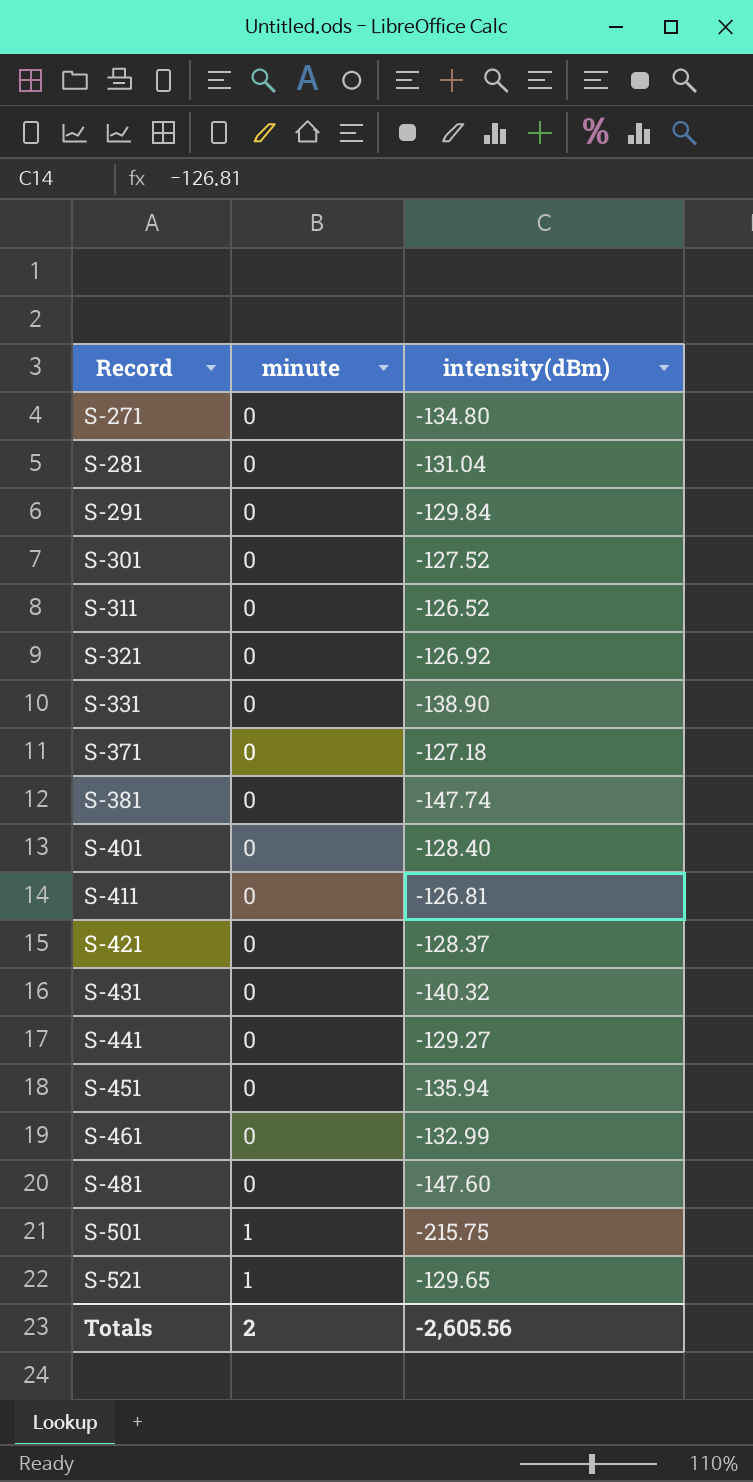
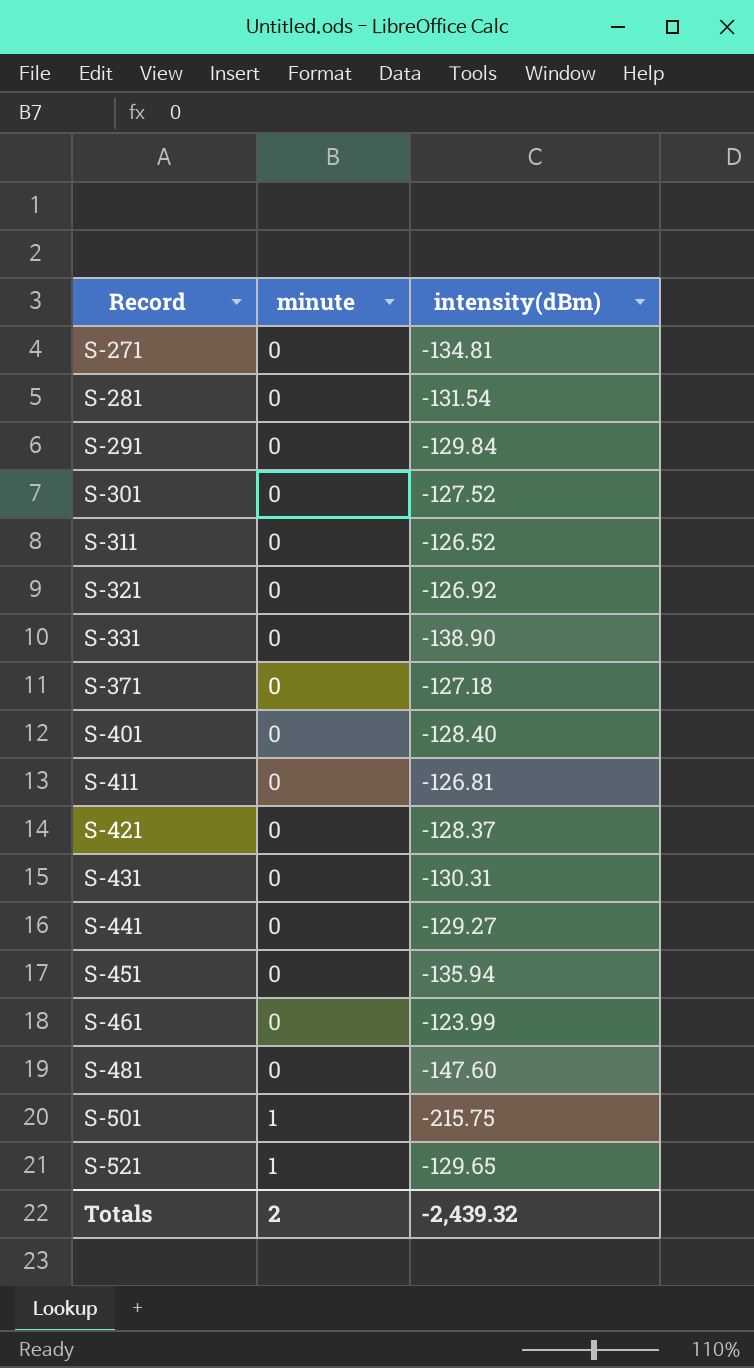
row S-381: 0 | -147.74 -> none
S-271 | intensity(dBm): -134.80 -> -134.81
S-281 | intensity(dBm): -131.04 -> -131.54
S-431 | intensity(dBm): -140.32 -> -130.31
S-461 | intensity(dBm): -132.99 -> -123.99
Totals | intensity(dBm): -2,605.56 -> -2,439.32

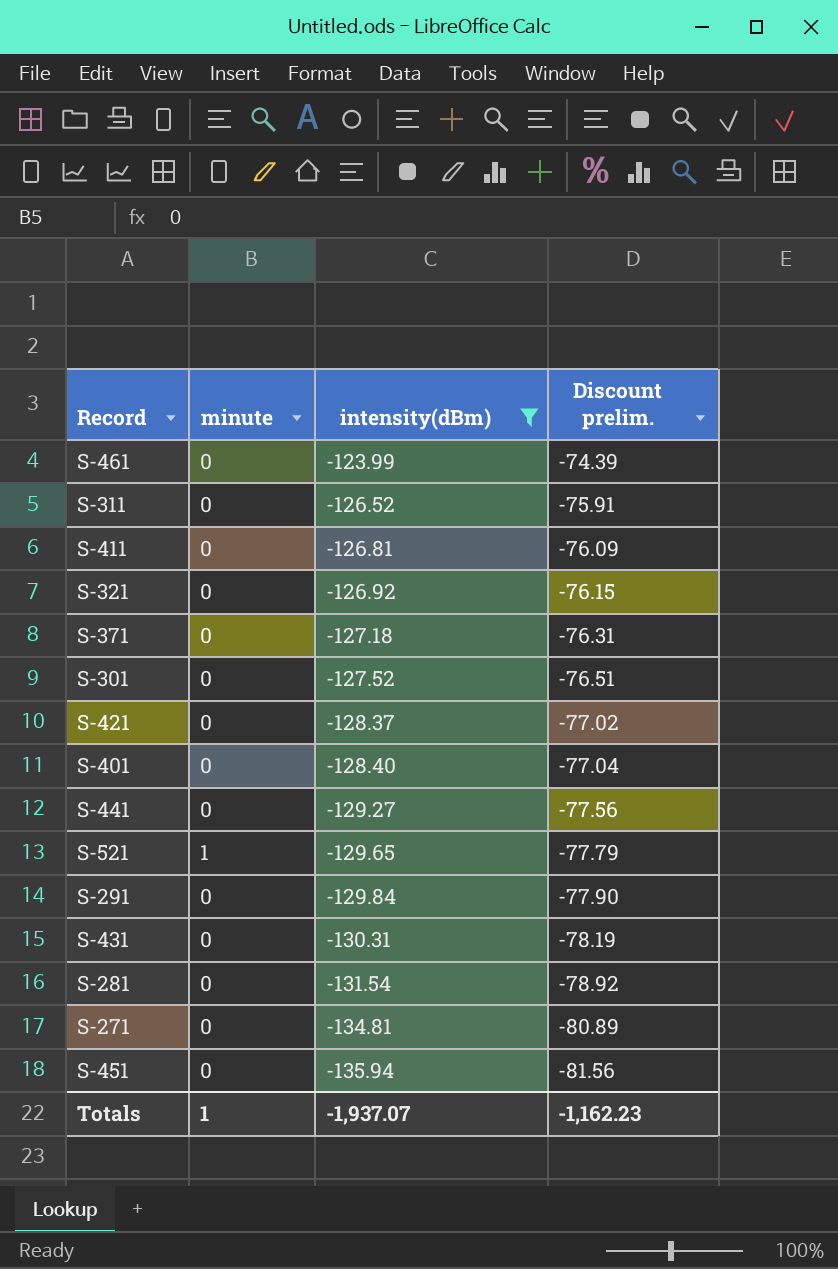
filter: none -> intensity(dBm) >= -135.94
row order: Record ascending -> intensity(dBm) descending
column Discount prelim. | formula: none -> [intensity(dBm)] * 0.6
Totals | minute: 2 -> 1
Totals | intensity(dBm): -2,439.32 -> -1,937.07

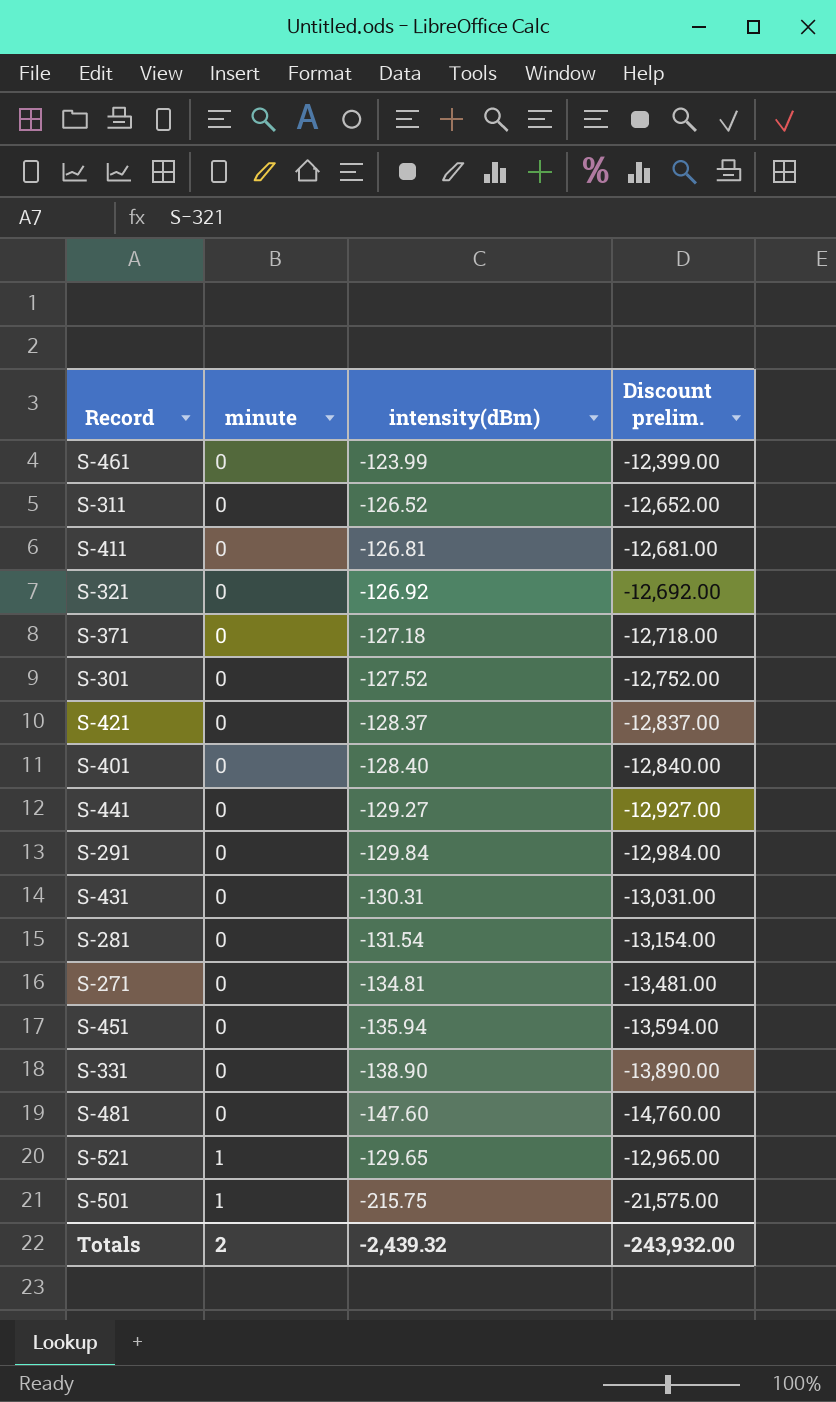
filter: intensity(dBm) >= -135.94 -> none
row order: intensity(dBm) descending -> minute ascending
column Discount prelim. | formula: [intensity(dBm)] * 0.6 -> [intensity(dBm)] * 100
Totals | minute: 1 -> 2
Totals | intensity(dBm): -1,937.07 -> -2,439.32
Totals | Discount prelim.: -1,162.23 -> -243,932.00

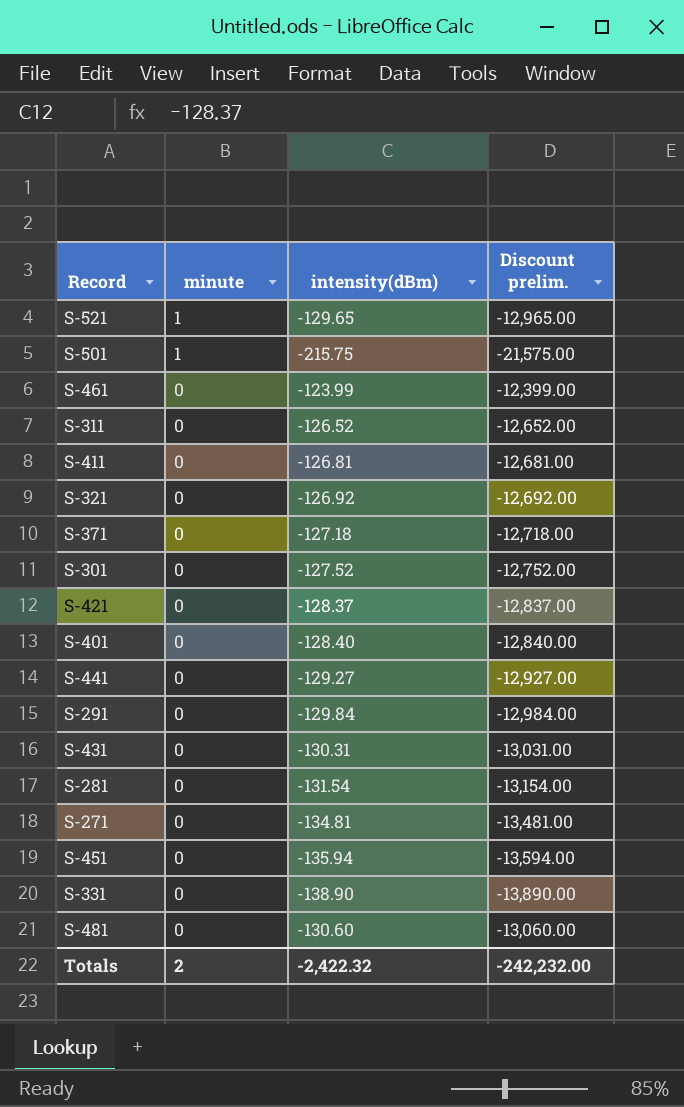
row order: minute ascending -> minute descending
S-481 | intensity(dBm): -147.60 -> -130.60
S-481 | Discount prelim.: -14,760.00 -> -13,060.00
Totals | intensity(dBm): -2,439.32 -> -2,422.32
Totals | Discount prelim.: -243,932.00 -> -242,232.00

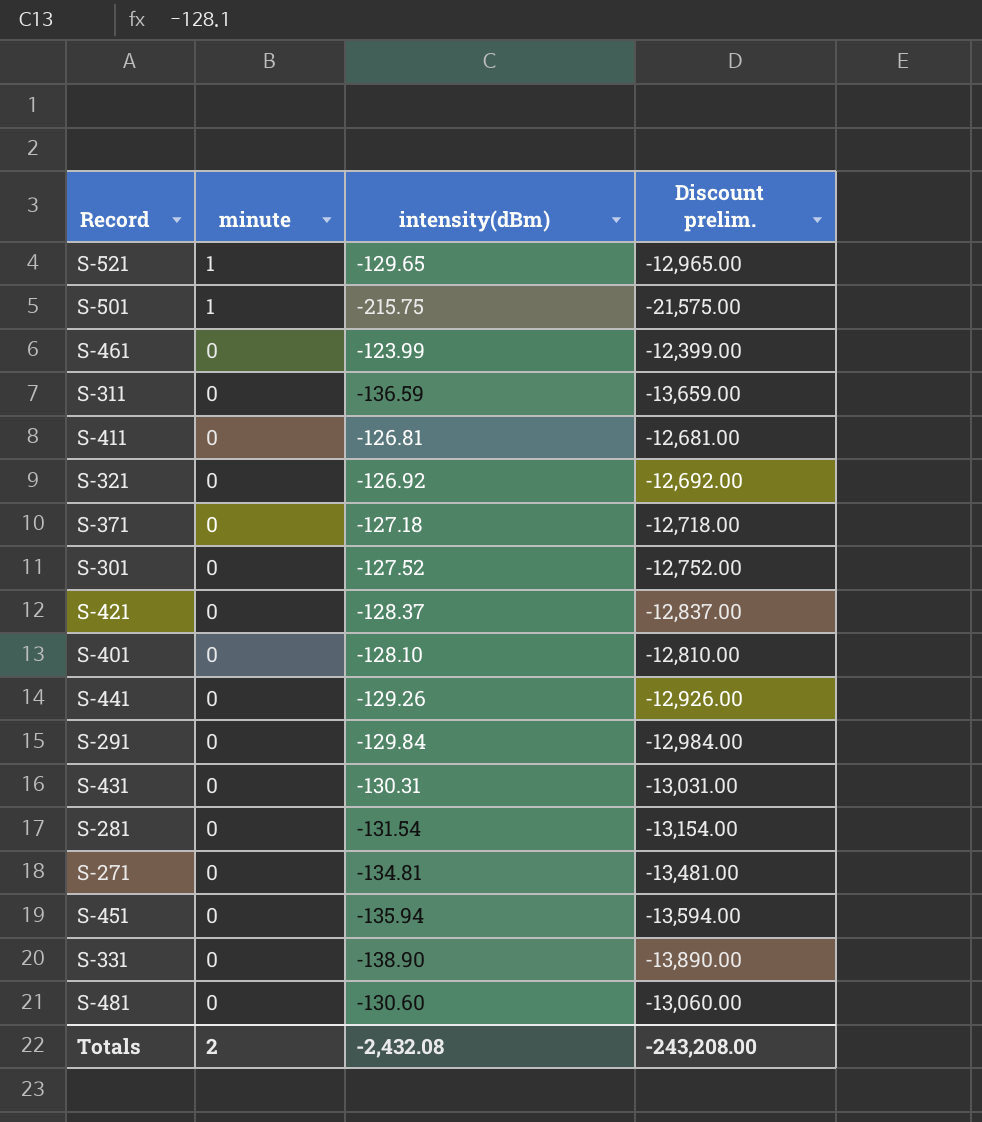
S-311 | intensity(dBm): -126.52 -> -136.59
S-311 | Discount prelim.: -12,652.00 -> -13,659.00
S-401 | intensity(dBm): -128.40 -> -128.10
S-401 | Discount prelim.: -12,840.00 -> -12,810.00
S-441 | intensity(dBm): -129.27 -> -129.26
S-441 | Discount prelim.: -12,927.00 -> -12,926.00
Totals | intensity(dBm): -2,422.32 -> -2,432.08
Totals | Discount prelim.: -242,232.00 -> -243,208.00

